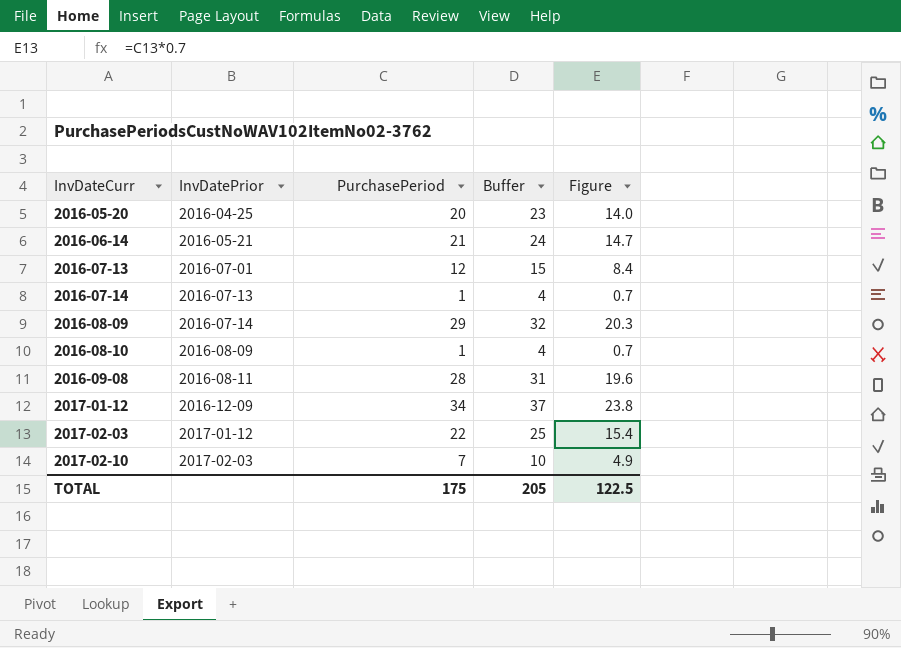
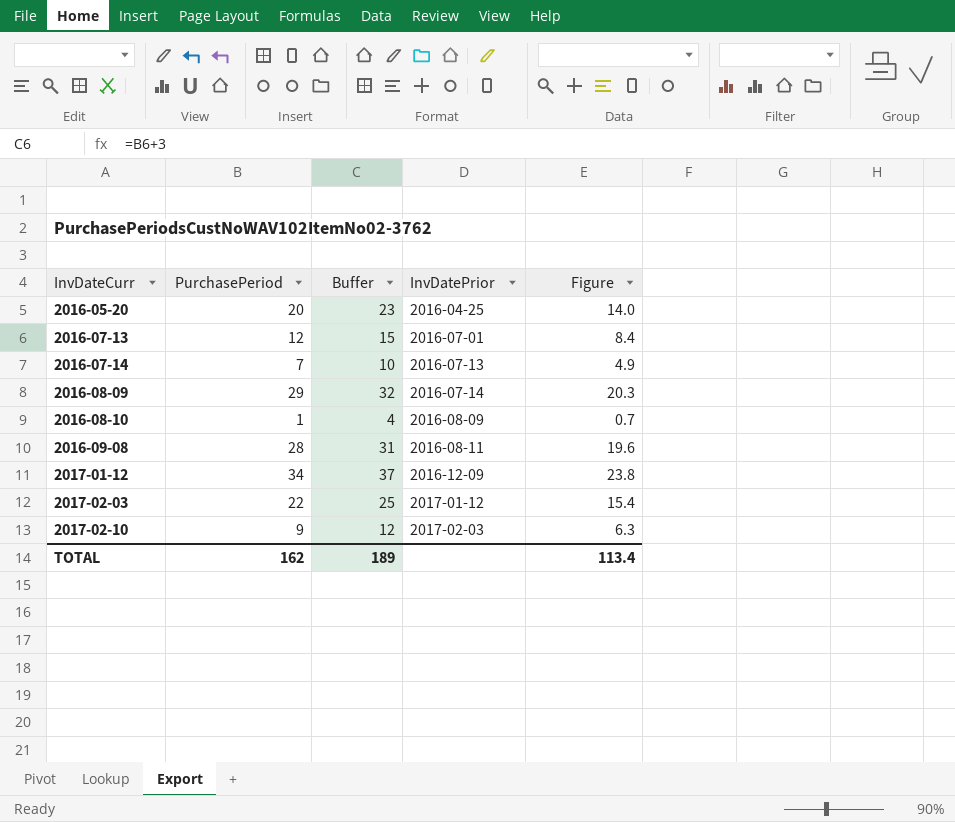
column InvDatePrior | position: 2 -> 4
row 2016-06-14: 2016-05-21 | 21 | 24 | 14.7 -> none
2016-07-14 | PurchasePeriod: 1 -> 7
2016-07-14 | Buffer: 4 -> 10
2016-07-14 | Figure: 0.7 -> 4.9
2017-02-10 | PurchasePeriod: 7 -> 9
2017-02-10 | Buffer: 10 -> 12
2017-02-10 | Figure: 4.9 -> 6.3
TOTAL | PurchasePeriod: 175 -> 162
TOTAL | Buffer: 205 -> 189
TOTAL | Figure: 122.5 -> 113.4

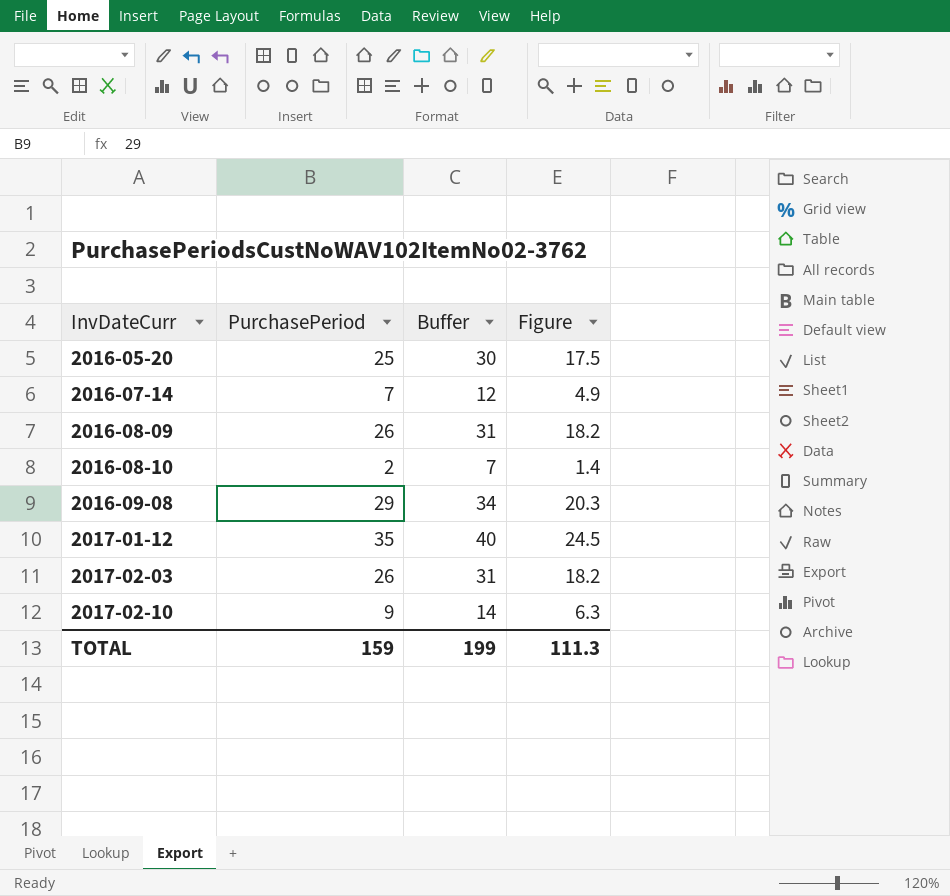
column InvDatePrior | position: 4 -> none
column Buffer | formula: [PurchasePeriod] + 3 -> [PurchasePeriod] + 5
row 2016-07-13: 12 | 15 | 2016-07-01 | 8.4 -> none
2016-05-20 | PurchasePeriod: 20 -> 25
2016-05-20 | Figure: 14.0 -> 17.5
2016-08-09 | PurchasePeriod: 29 -> 26
2016-08-09 | Figure: 20.3 -> 18.2
2016-08-10 | PurchasePeriod: 1 -> 2
2016-08-10 | Figure: 0.7 -> 1.4
2016-09-08 | PurchasePeriod: 28 -> 29
2016-09-08 | Figure: 19.6 -> 20.3
2017-01-12 | PurchasePeriod: 34 -> 35
2017-01-12 | Figure: 23.8 -> 24.5
2017-02-03 | PurchasePeriod: 22 -> 26
2017-02-03 | Figure: 15.4 -> 18.2
TOTAL | PurchasePeriod: 162 -> 159
TOTAL | Buffer: 189 -> 199
TOTAL | Figure: 113.4 -> 111.3

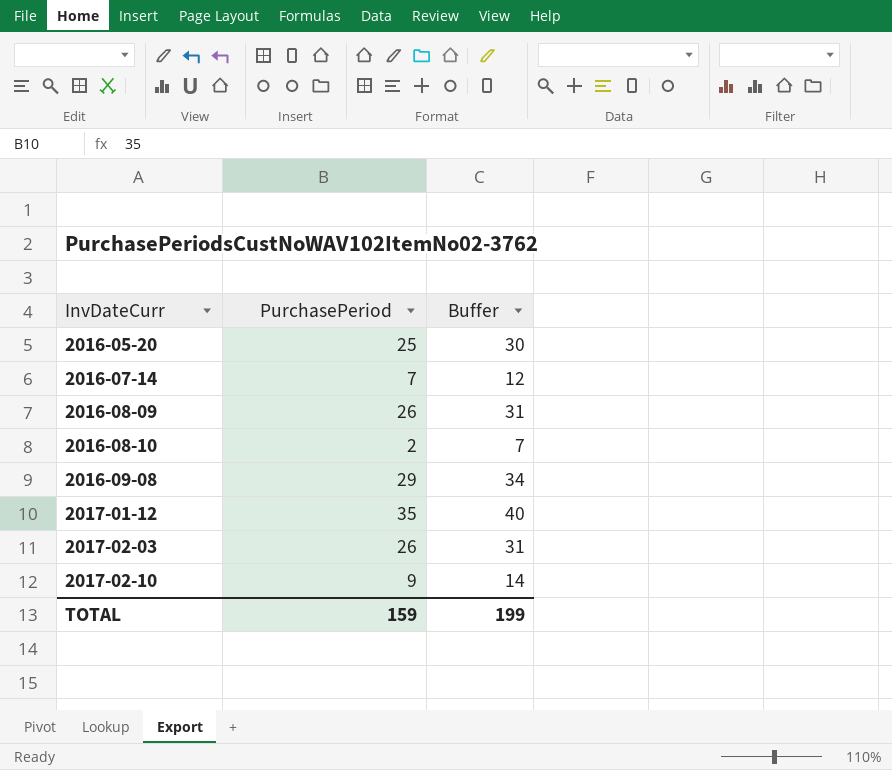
column Figure | formula: [PurchasePeriod] * 0.7 -> none

